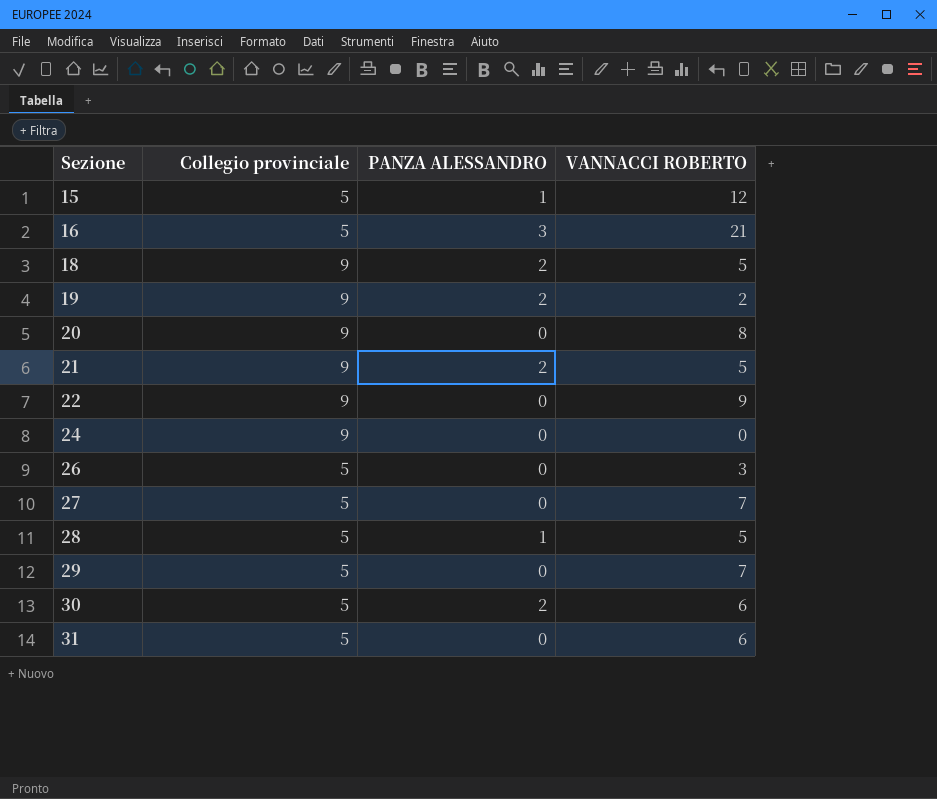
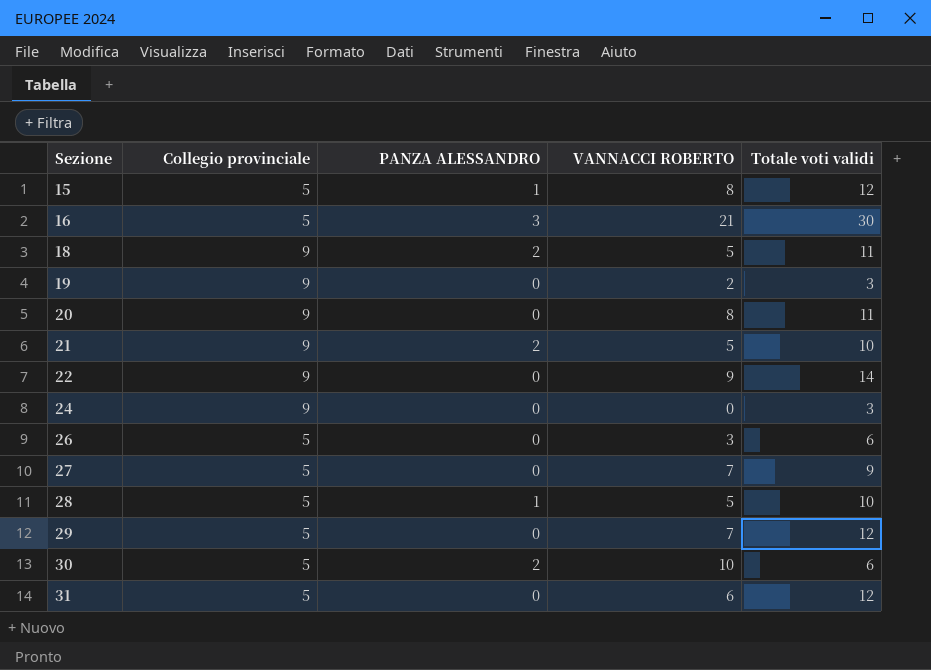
column Totale voti validi | position: none -> 5
15 | VANNACCI ROBERTO: 12 -> 8
19 | PANZA ALESSANDRO: 2 -> 0
30 | VANNACCI ROBERTO: 6 -> 10

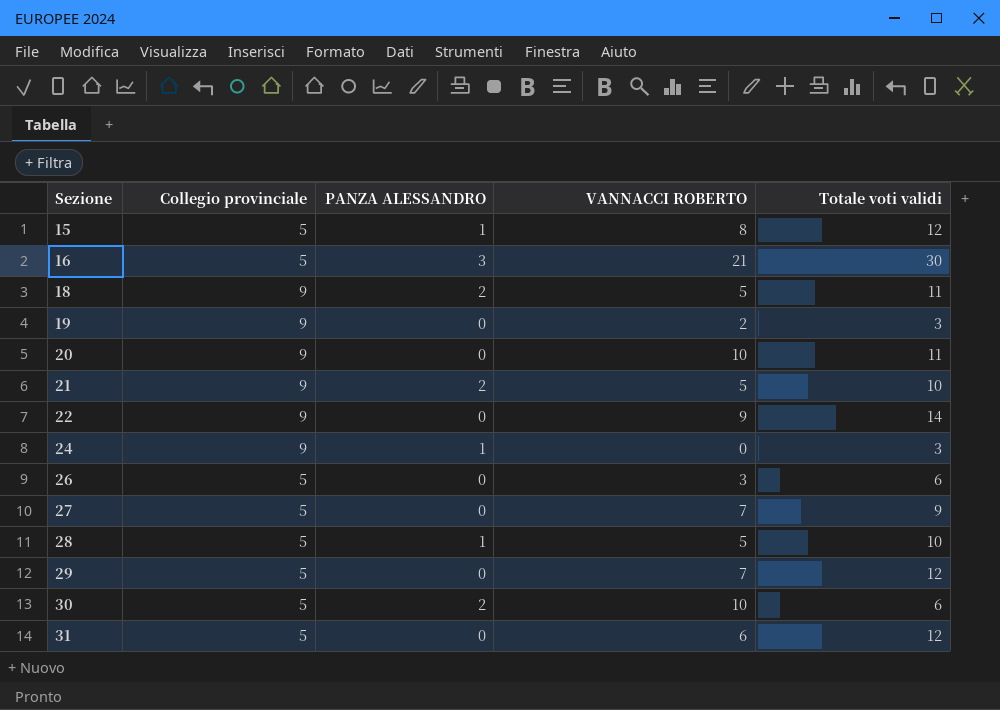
20 | VANNACCI ROBERTO: 8 -> 10
24 | PANZA ALESSANDRO: 0 -> 1

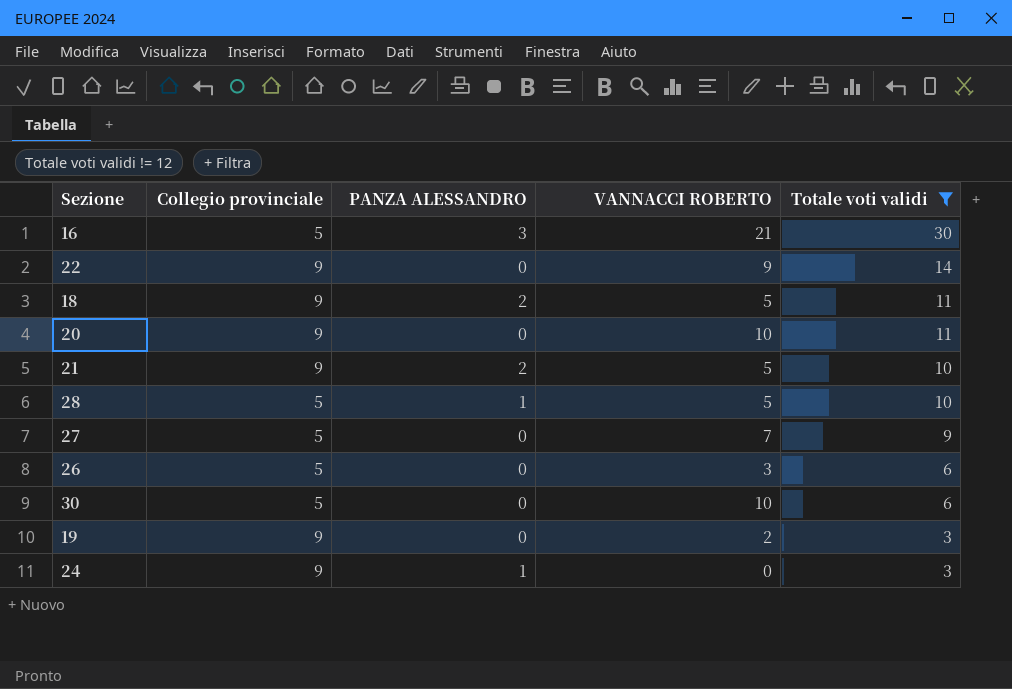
filter: none -> Totale voti validi != 12
row order: Sezione ascending -> Totale voti validi descending
30 | PANZA ALESSANDRO: 2 -> 0

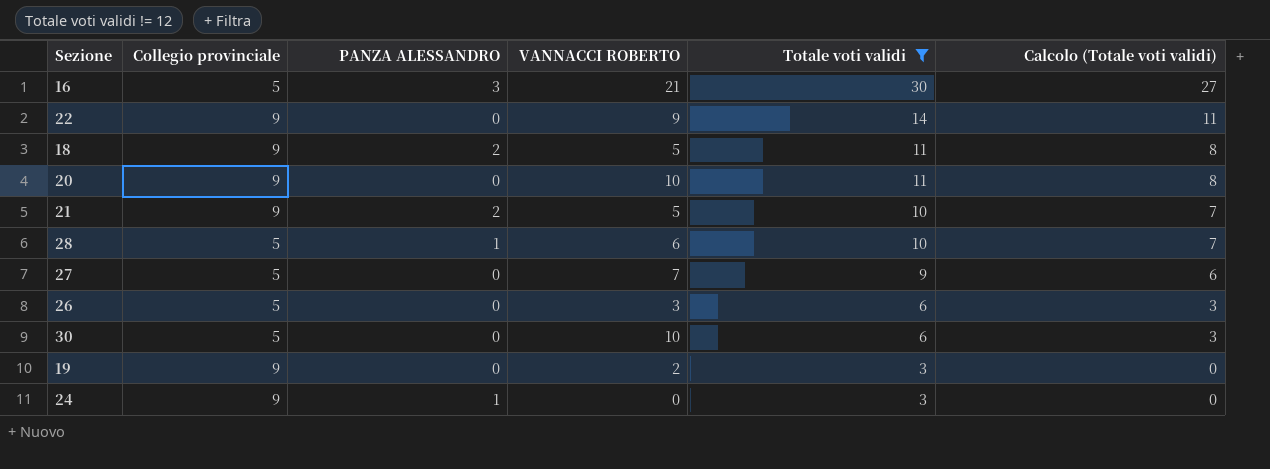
column Calcolo (Totale voti validi) | formula: none -> [Totale voti validi] - 3
28 | VANNACCI ROBERTO: 5 -> 6

